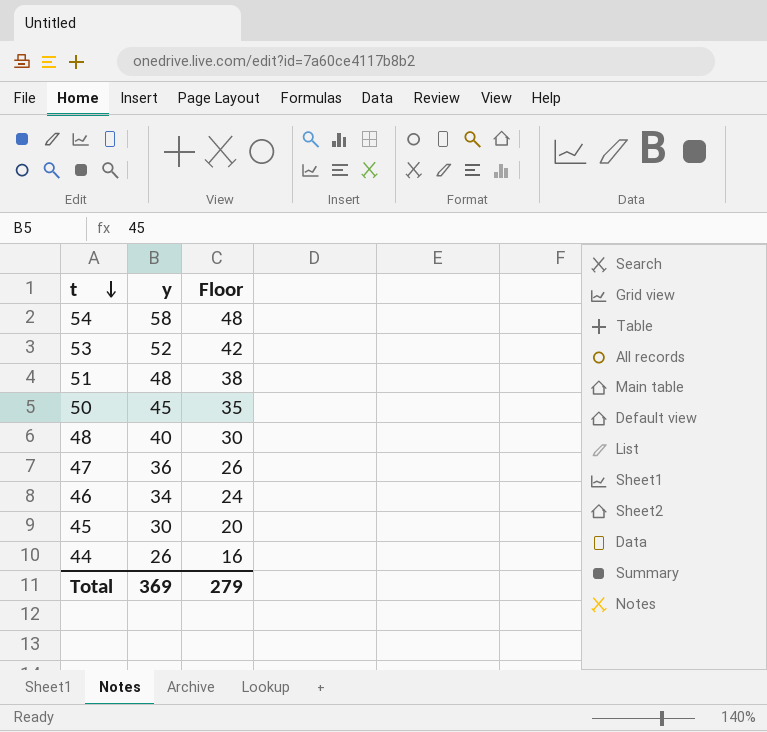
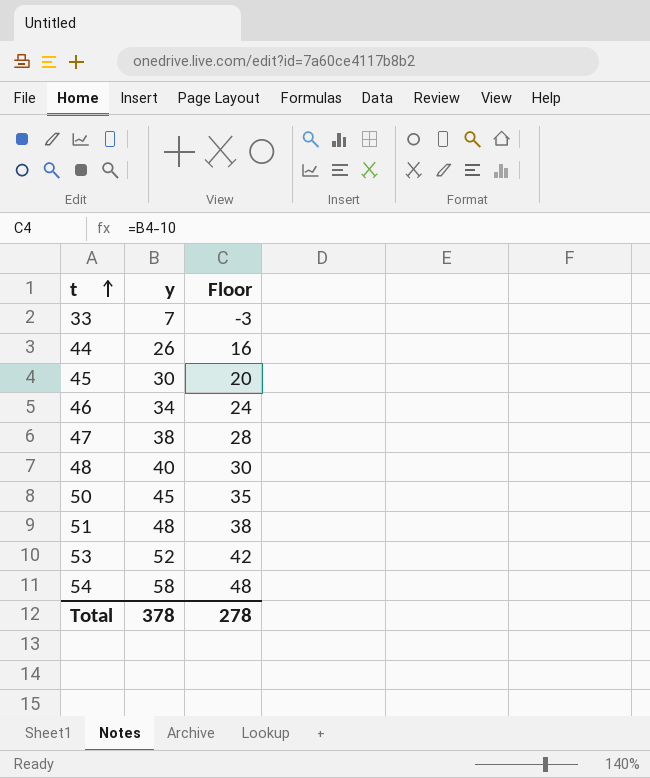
row order: t descending -> t ascending
row 33: none -> 7 | -3
47 | y: 36 -> 38
47 | Floor: 26 -> 28
Total | y: 369 -> 378
Total | Floor: 279 -> 278

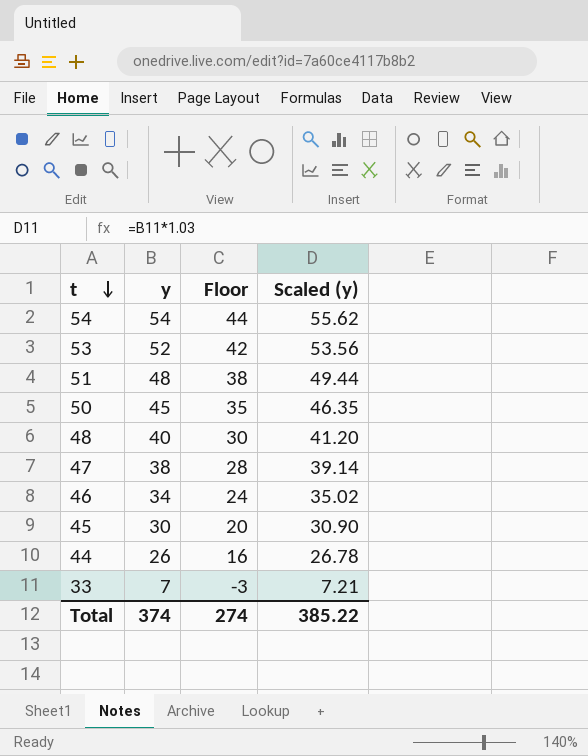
row order: t ascending -> t descending
column Scaled (y) | formula: none -> [y] * 1.03
54 | y: 58 -> 54
54 | Floor: 48 -> 44
Total | y: 378 -> 374
Total | Floor: 278 -> 274

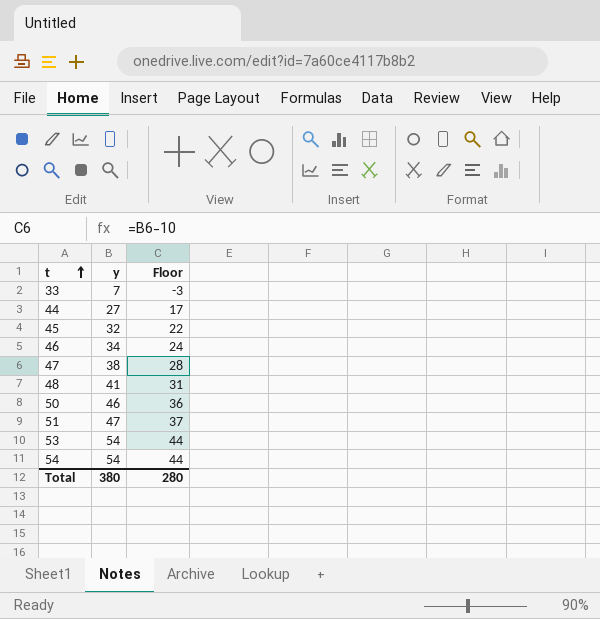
row order: t descending -> t ascending
column Scaled (y) | formula: [y] * 1.03 -> none
44 | y: 26 -> 27
44 | Floor: 16 -> 17
45 | y: 30 -> 32
45 | Floor: 20 -> 22
48 | y: 40 -> 41
48 | Floor: 30 -> 31
50 | y: 45 -> 46
50 | Floor: 35 -> 36
51 | y: 48 -> 47
51 | Floor: 38 -> 37
53 | y: 52 -> 54
53 | Floor: 42 -> 44
Total | y: 374 -> 380
Total | Floor: 274 -> 280

